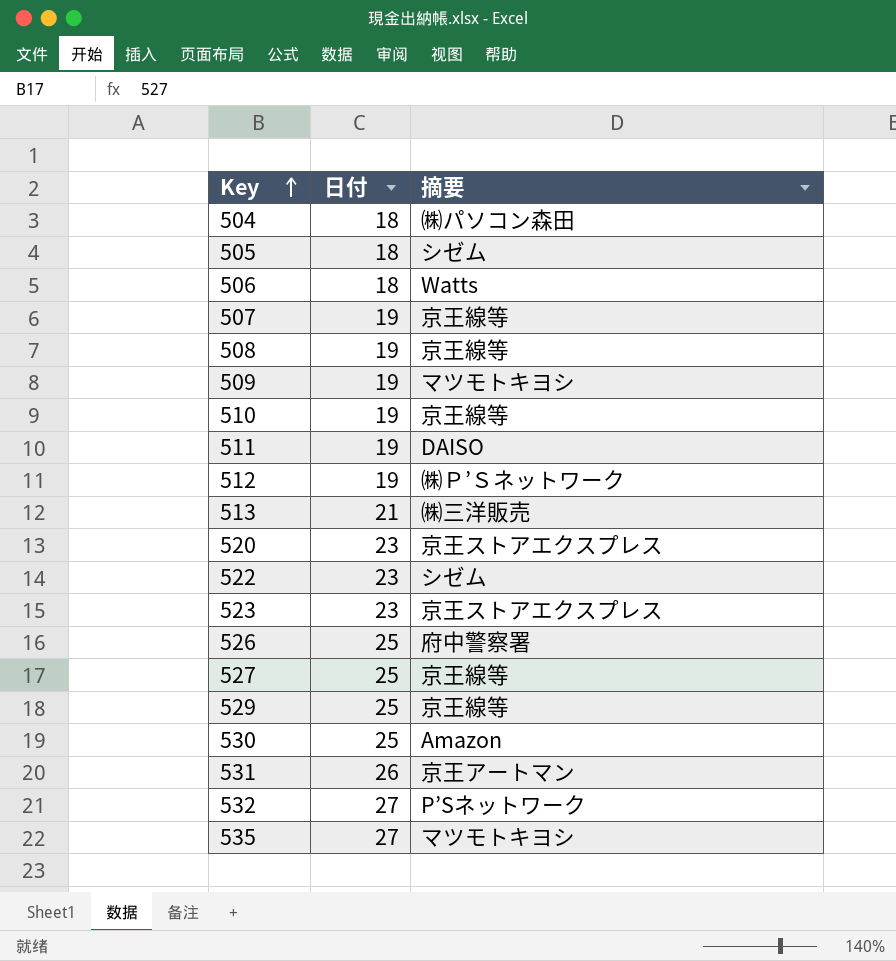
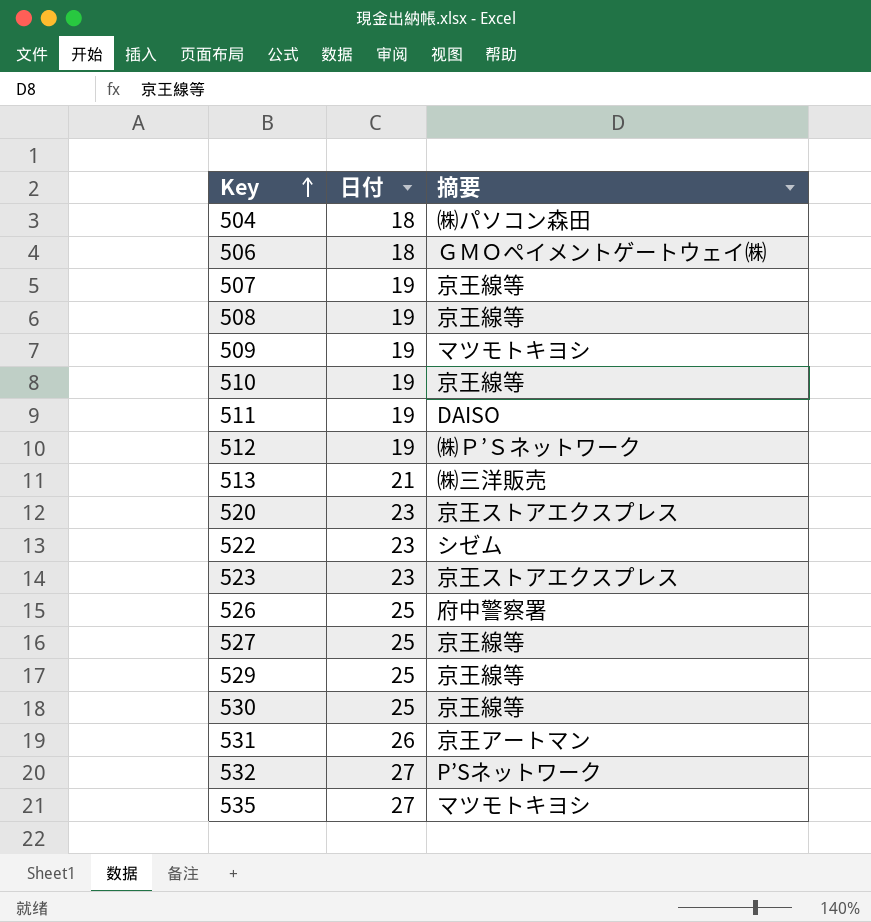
row 505: 18 | シゼム -> none
506 | 摘要: Watts -> ＧＭＯペイメントゲートウェイ㈱
530 | 摘要: Amazon -> 京王線等

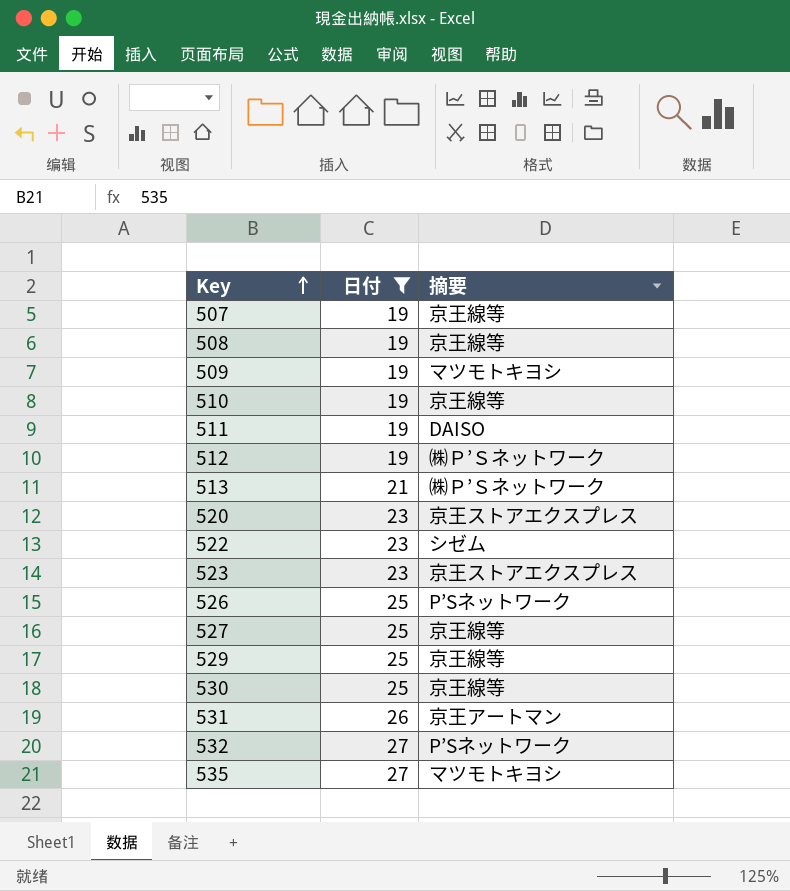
filter: none -> 日付 != 18
513 | 摘要: ㈱三洋販売 -> ㈱Ｐ’Ｓネットワーク
526 | 摘要: 府中警察署 -> P’Sネットワーク

